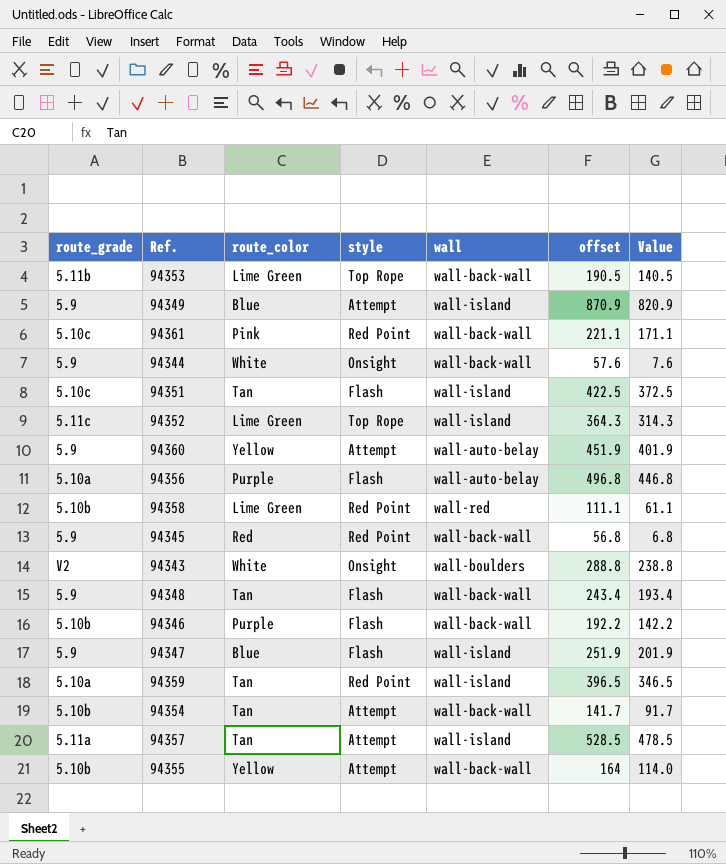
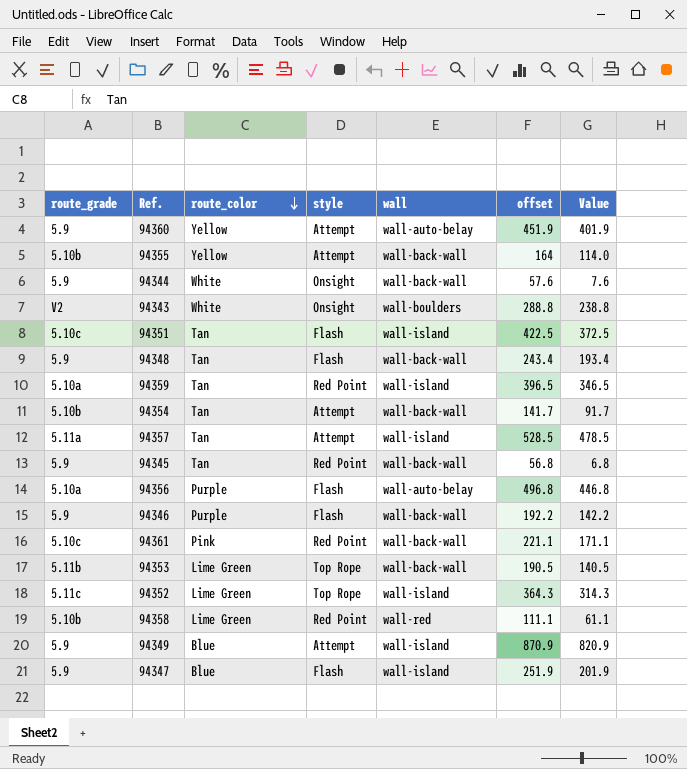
row order: none -> route_color descending
94345 | route_color: Red -> Tan
94346 | route_grade: 5.10b -> 5.9

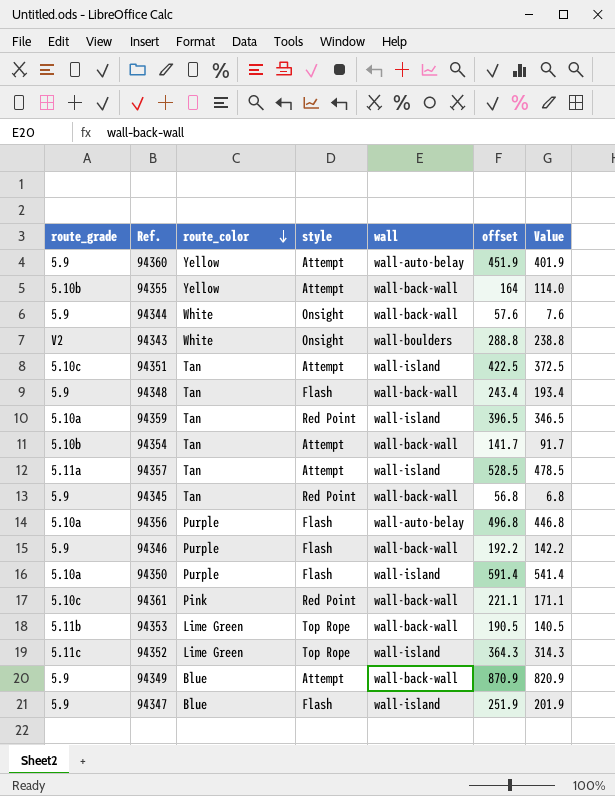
row 94358: 5.10b | Lime Green | Red Point | wall-red | 111.1 | 61.1 -> none
94351 | style: Flash -> Attempt
row 94350: none -> 5.10a | Purple | Flash | wall-island | 591.4 | 541.4
94349 | wall: wall-island -> wall-back-wall

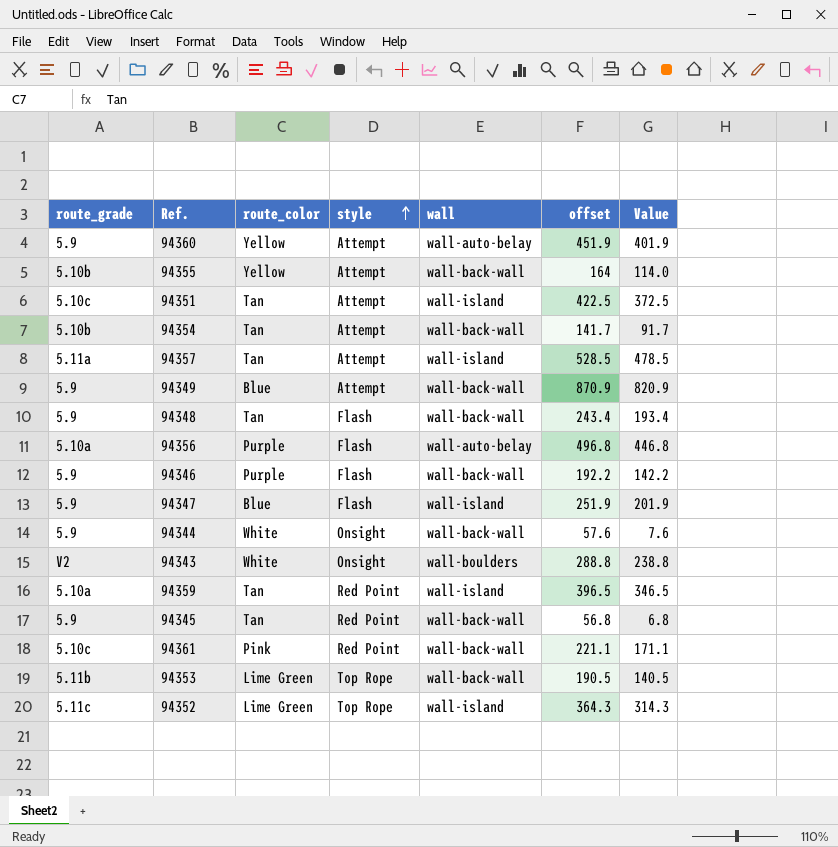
row order: route_color descending -> style ascending
row 94350: 5.10a | Purple | Flash | wall-island | 591.4 | 541.4 -> none

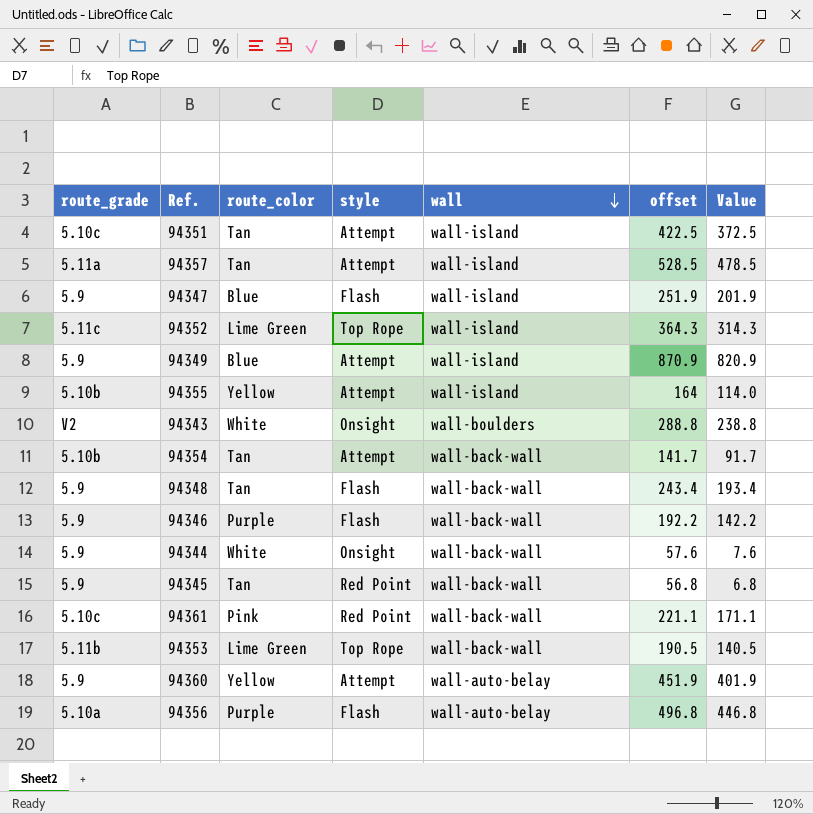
row order: style ascending -> wall descending
row 94359: 5.10a | Tan | Red Point | wall-island | 396.5 | 346.5 -> none
94349 | wall: wall-back-wall -> wall-island
94355 | wall: wall-back-wall -> wall-island

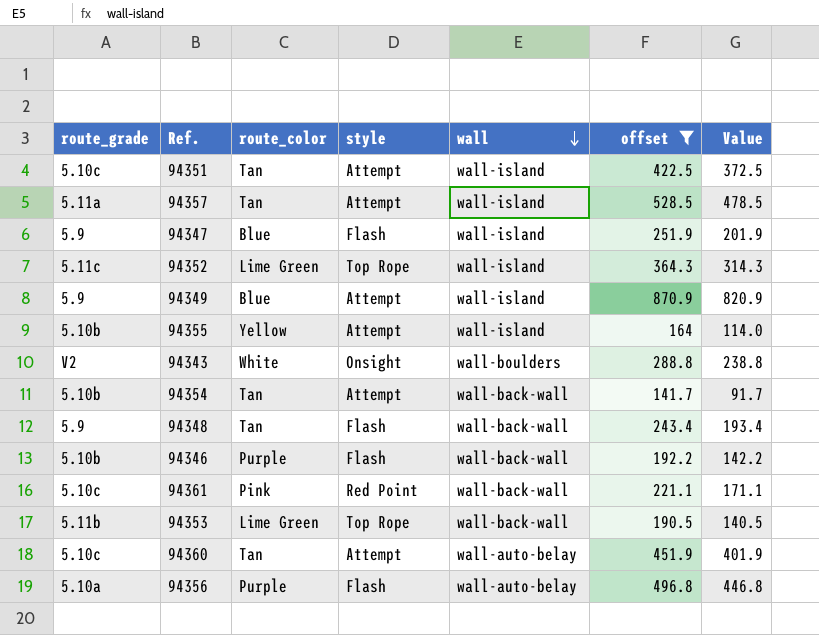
filter: none -> offset >= 141.7
94346 | route_grade: 5.9 -> 5.10b
94360 | route_grade: 5.9 -> 5.10c
94360 | route_color: Yellow -> Tan

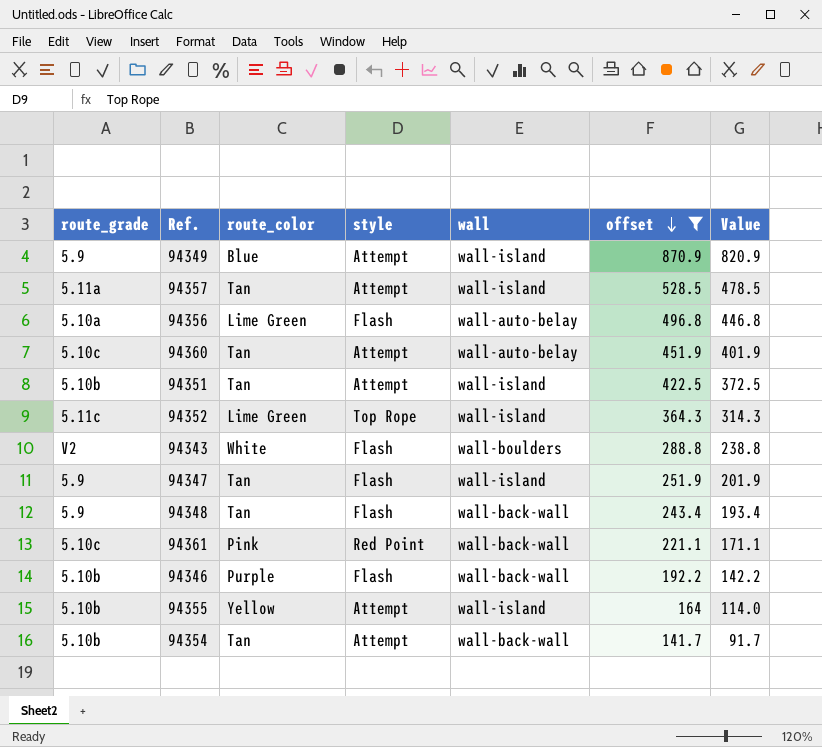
row order: wall descending -> offset descending
row 94353: 5.11b | Lime Green | Top Rope | wall-back-wall | 190.5 | 140.5 -> none
94356 | route_color: Purple -> Lime Green
94351 | route_grade: 5.10c -> 5.10b
94343 | style: Onsight -> Flash
94347 | route_color: Blue -> Tan

